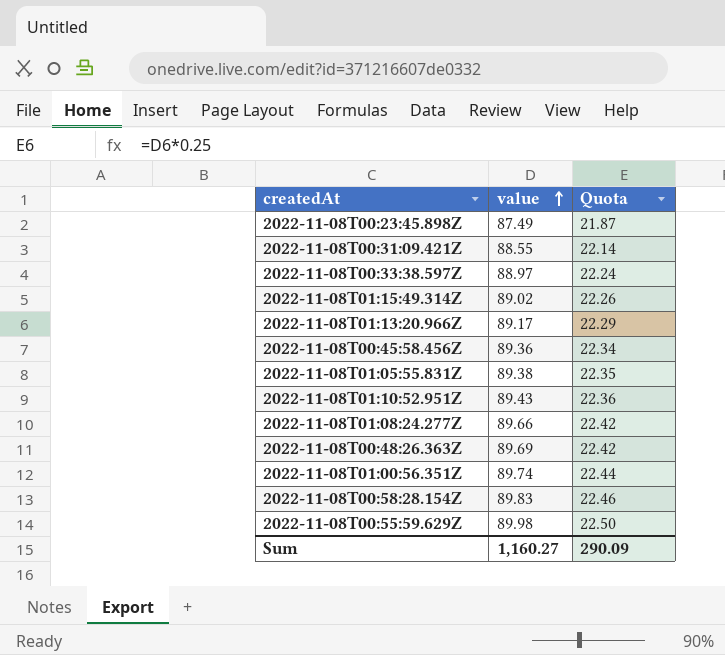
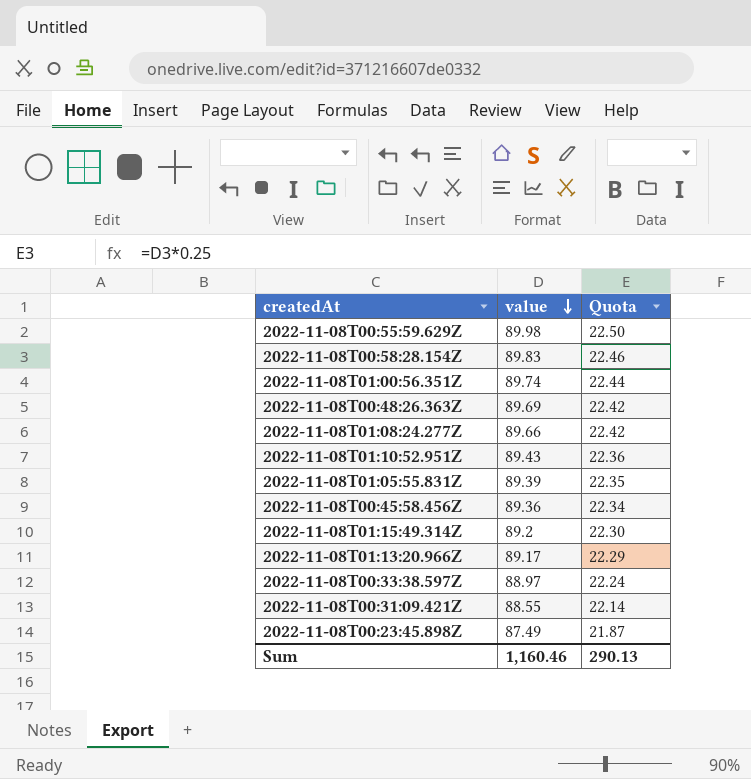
row order: value ascending -> value descending
2022-11-08T01:05:55.831Z | value: 89.38 -> 89.39
2022-11-08T01:15:49.314Z | value: 89.02 -> 89.2
2022-11-08T01:15:49.314Z | Quota: 22.26 -> 22.30
Sum | value: 1,160.27 -> 1,160.46
Sum | Quota: 290.09 -> 290.13

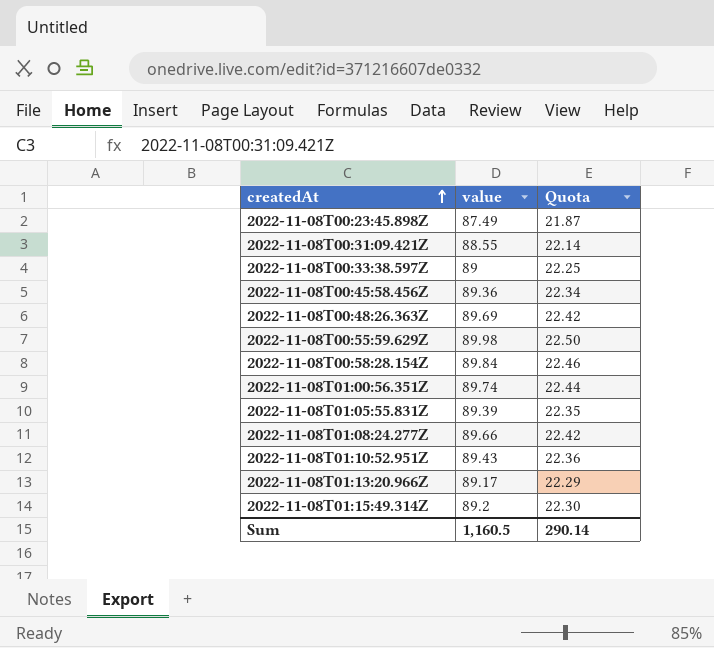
row order: value descending -> createdAt ascending
2022-11-08T00:33:38.597Z | value: 88.97 -> 89
2022-11-08T00:33:38.597Z | Quota: 22.24 -> 22.25
2022-11-08T00:58:28.154Z | value: 89.83 -> 89.84
Sum | value: 1,160.46 -> 1,160.5
Sum | Quota: 290.13 -> 290.14

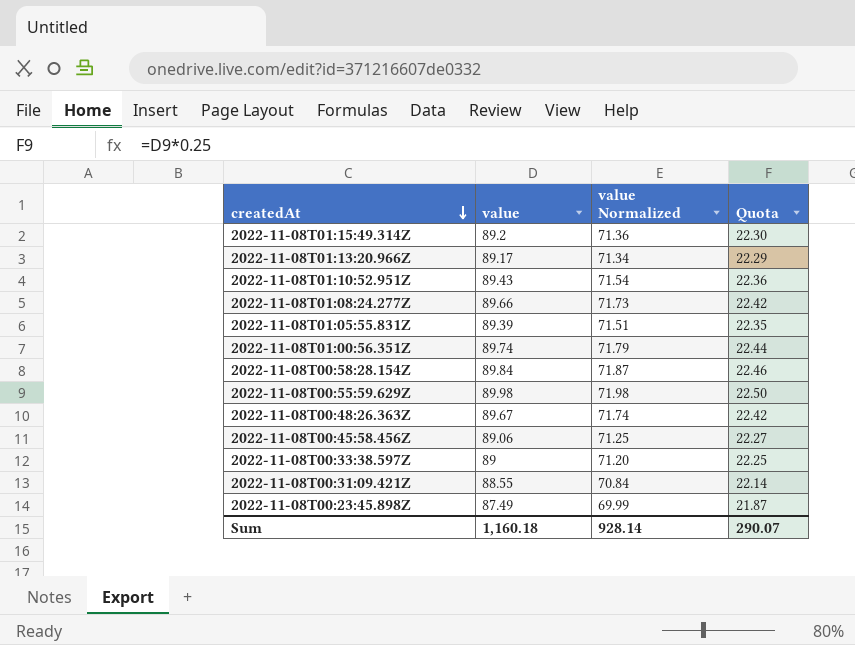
row order: createdAt ascending -> createdAt descending
column value Normalized | formula: none -> [value] * 0.8
2022-11-08T00:48:26.363Z | value: 89.69 -> 89.67
2022-11-08T00:45:58.456Z | value: 89.36 -> 89.06
2022-11-08T00:45:58.456Z | Quota: 22.34 -> 22.27
Sum | value: 1,160.5 -> 1,160.18
Sum | Quota: 290.14 -> 290.07

